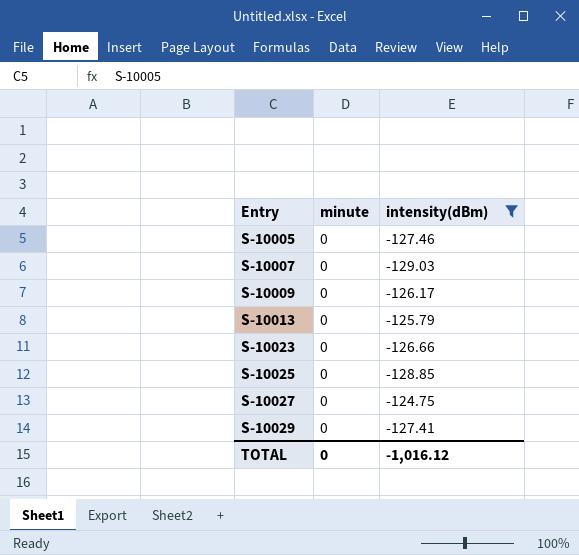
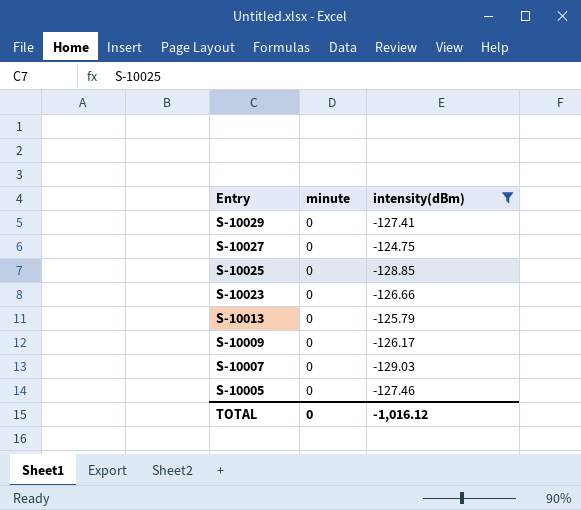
row order: Entry ascending -> Entry descending

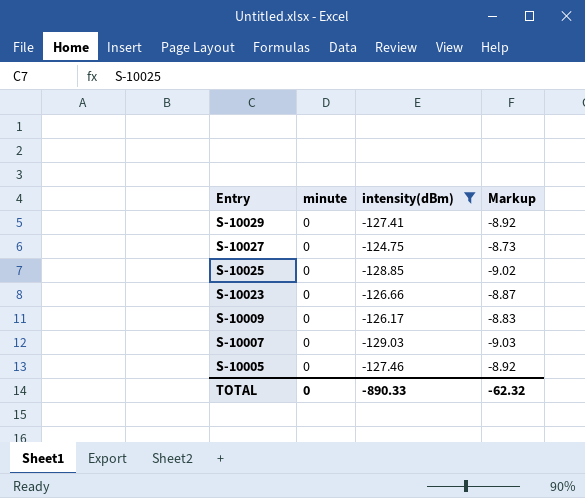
column Markup | formula: none -> [intensity(dBm)] * 0.07
row S-10013: 0 | -125.79 -> none
TOTAL | intensity(dBm): -1,016.12 -> -890.33

